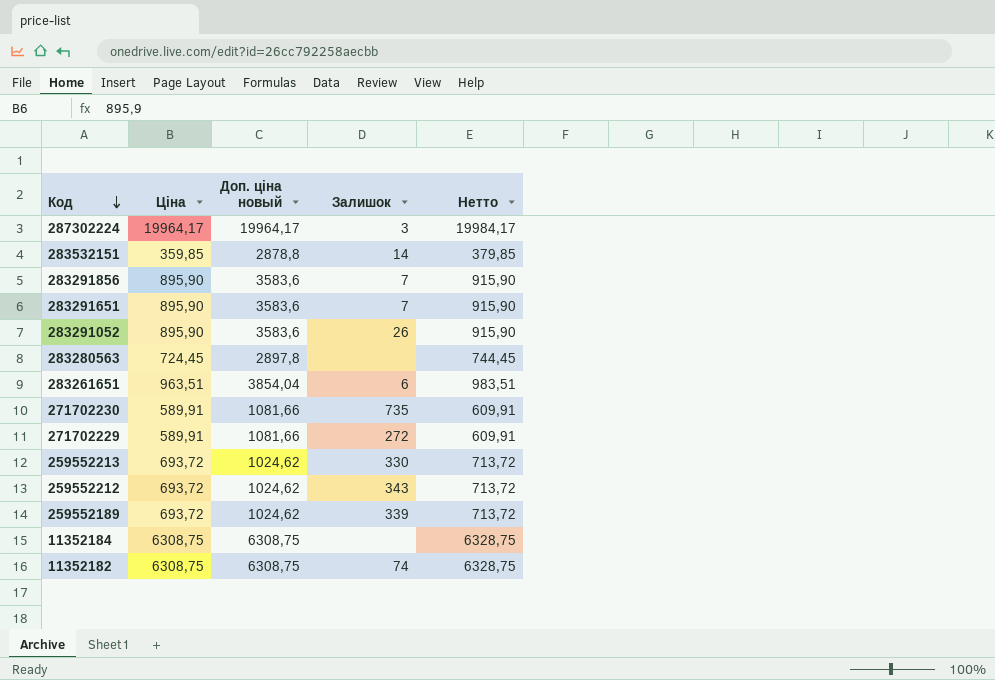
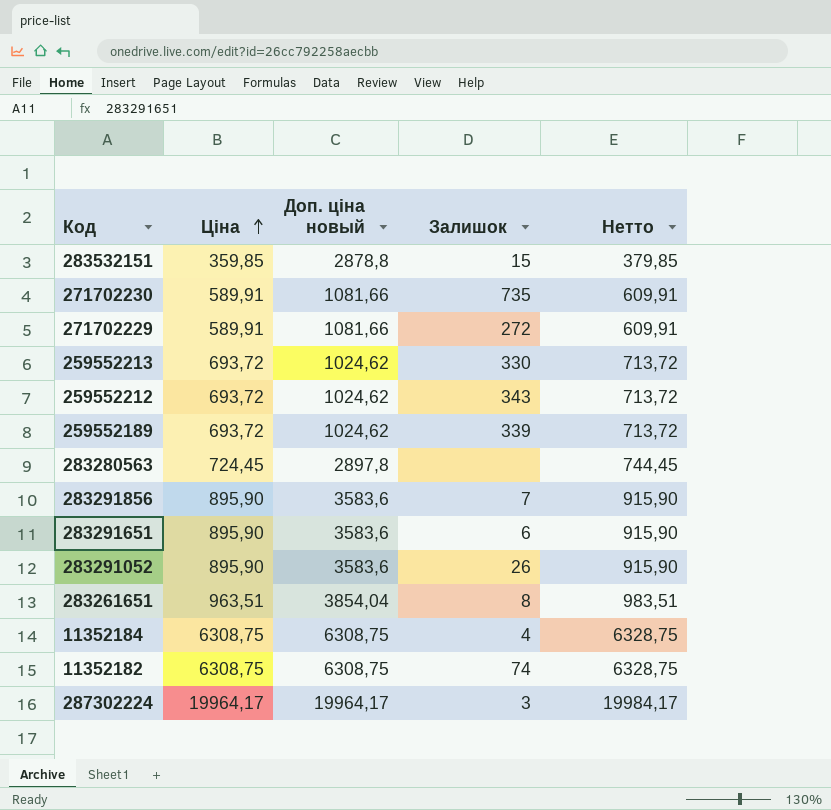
row order: Код descending -> Ціна ascending
283532151 | Залишок: 14 -> 15
283291651 | Залишок: 7 -> 6
283261651 | Залишок: 6 -> 8
11352184 | Залишок: none -> 4

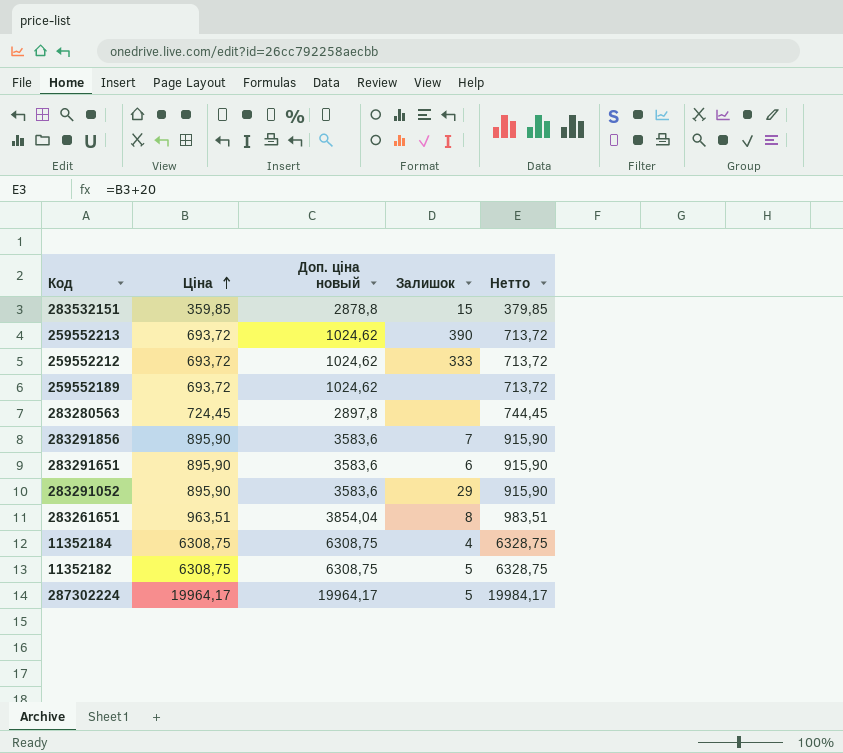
row 271702230: 589,91 | 1081,66 | 735 | 609,91 -> none
row 271702229: 589,91 | 1081,66 | 272 | 609,91 -> none
259552213 | Залишок: 330 -> 390
259552212 | Залишок: 343 -> 333
259552189 | Залишок: 339 -> none
283291052 | Залишок: 26 -> 29
11352182 | Залишок: 74 -> 5
287302224 | Залишок: 3 -> 5

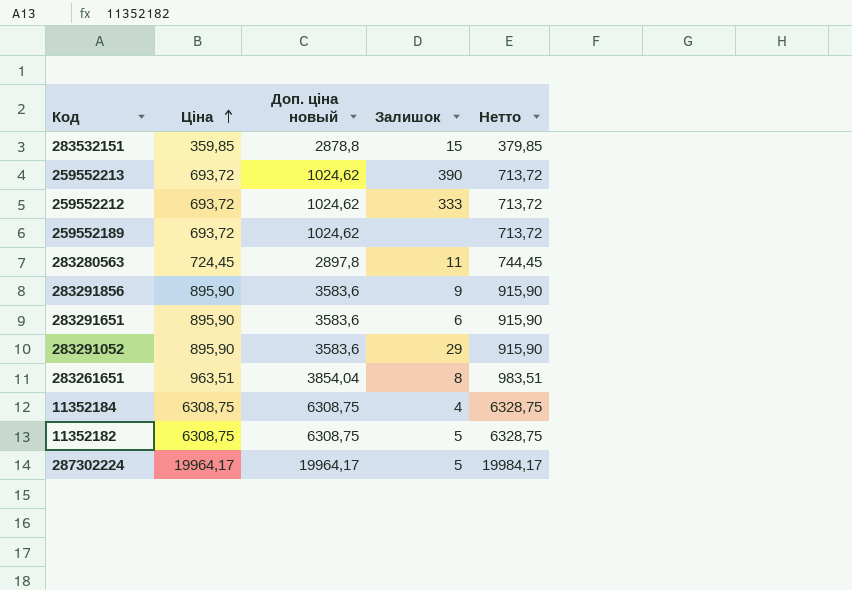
283280563 | Залишок: none -> 11
283291856 | Залишок: 7 -> 9

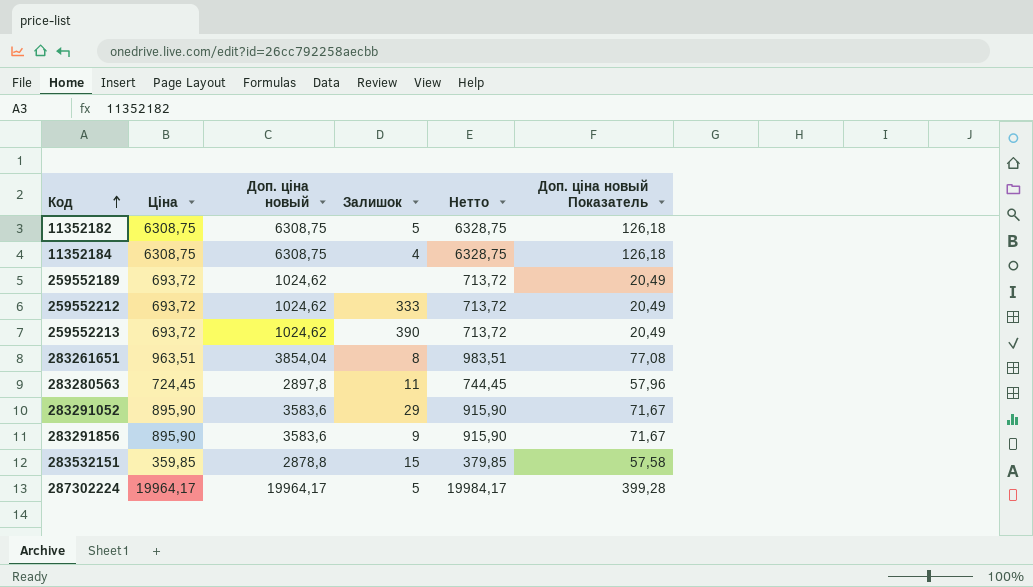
row order: Ціна ascending -> Код ascending
column Доп. ціна новый Показатель | formula: none -> [Доп. ціна новый] * 0,02
row 283291651: 895,90 | 3583,6 | 6 | 915,90 -> none

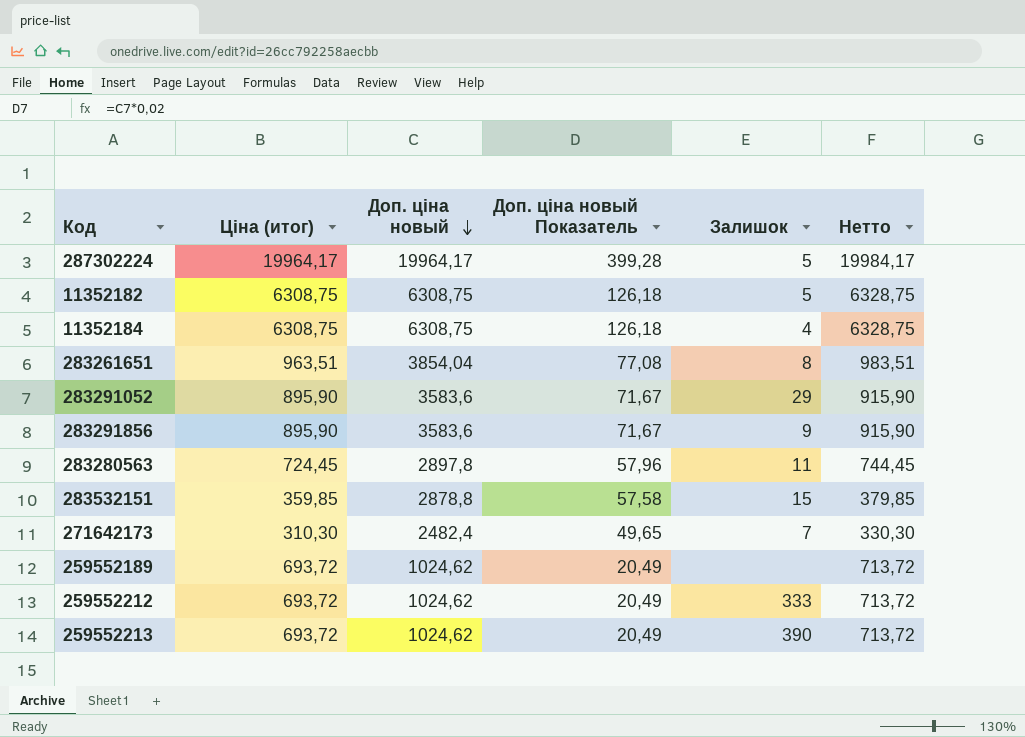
row order: Код ascending -> Доп. ціна новый descending
column name: Ціна -> Ціна (итог)
column Доп. ціна новый Показатель | position: 6 -> 4
row 271642173: none -> 310,30 | 2482,4 | 49,65 | 7 | 330,30

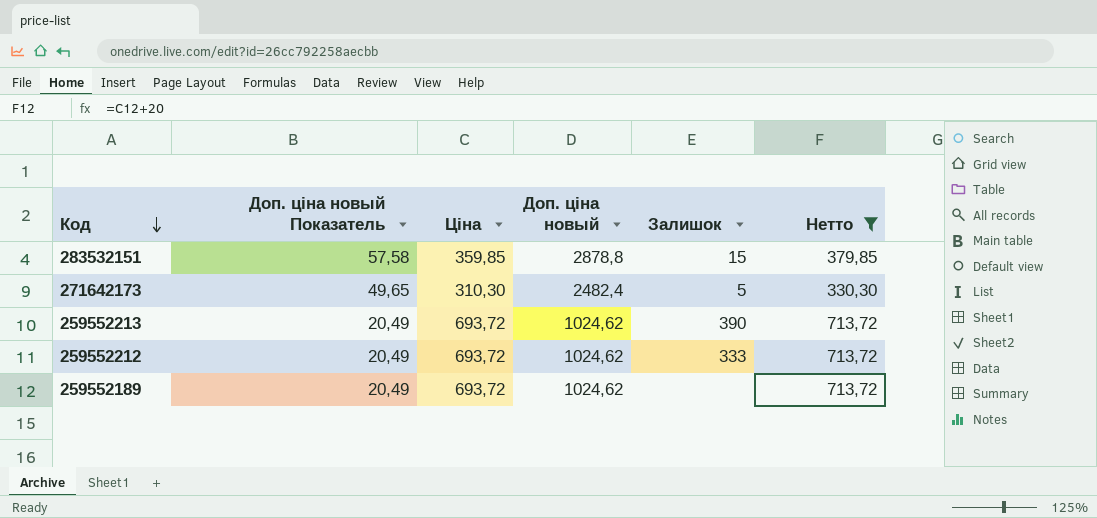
filter: none -> Нетто <= 713,72
row order: Доп. ціна новый descending -> Код descending
column Доп. ціна новый Показатель | position: 4 -> 2
column name: Ціна (итог) -> Ціна
271642173 | Залишок: 7 -> 5

